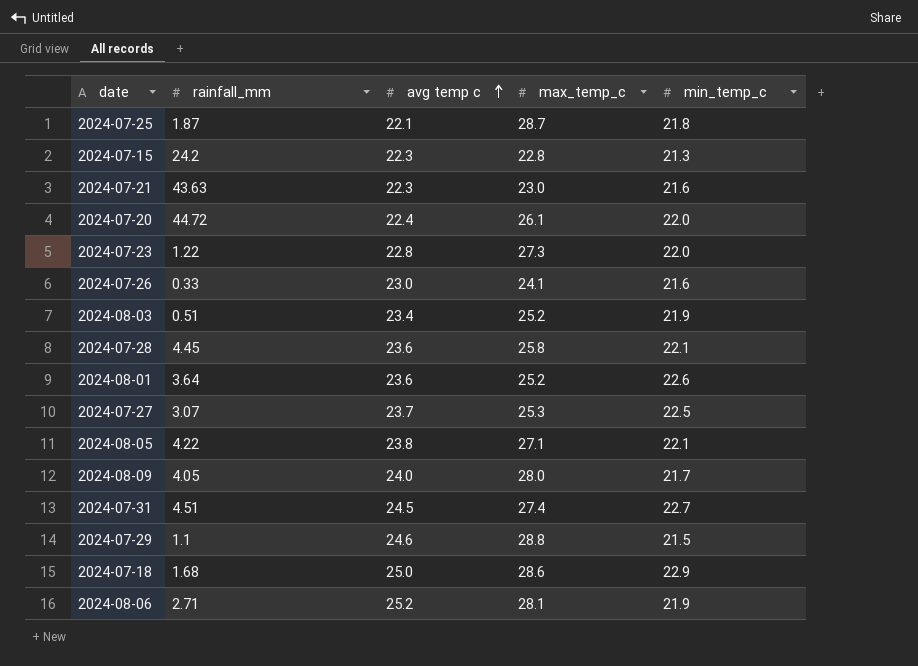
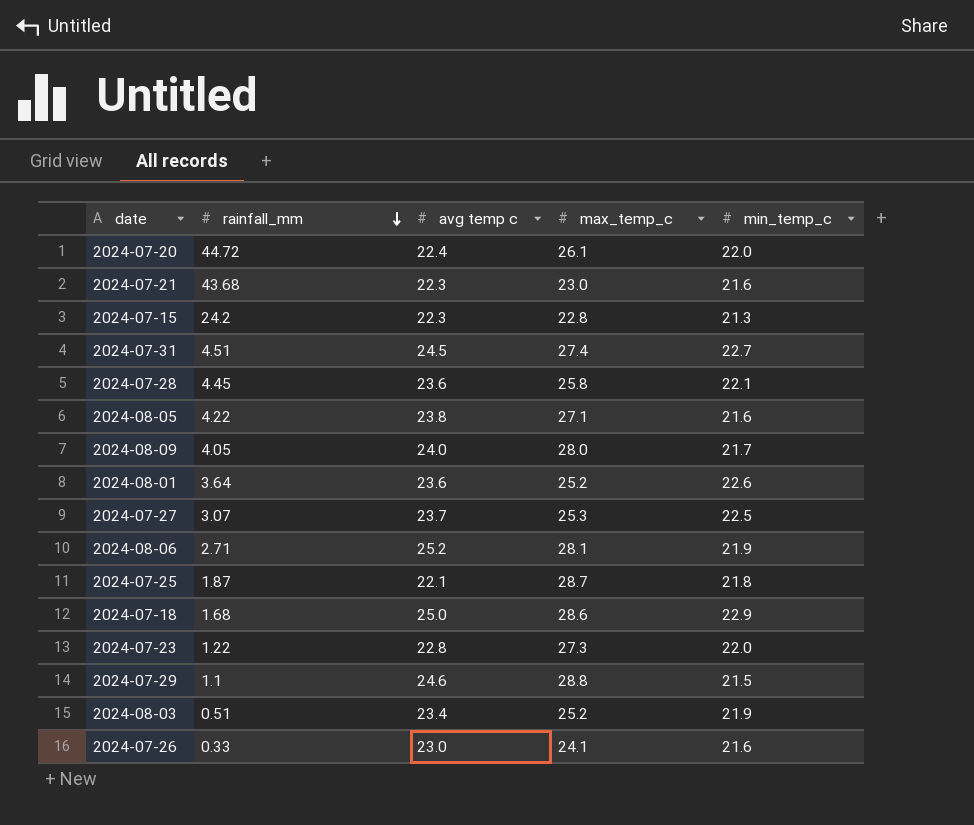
row order: avg temp c ascending -> rainfall_mm descending
2024-07-21 | rainfall_mm: 43.63 -> 43.68
2024-08-05 | min_temp_c: 22.1 -> 21.6

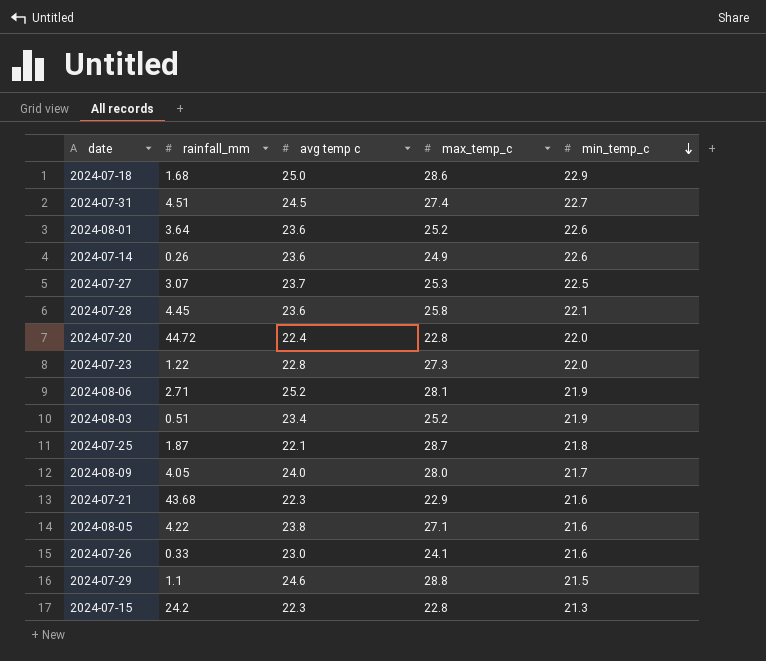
row order: rainfall_mm descending -> min_temp_c descending
row 2024-07-14: none -> 0.26 | 23.6 | 24.9 | 22.6
2024-07-20 | max_temp_c: 26.1 -> 22.8
2024-07-21 | max_temp_c: 23.0 -> 22.9

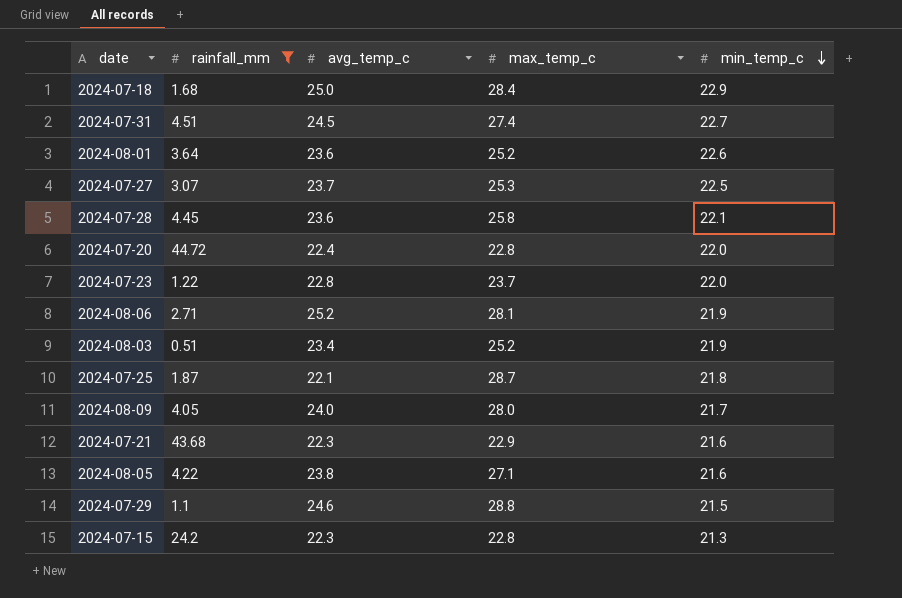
filter: none -> rainfall_mm >= 0.51
column name: avg temp c -> avg_temp_c
2024-07-18 | max_temp_c: 28.6 -> 28.4
2024-07-23 | max_temp_c: 27.3 -> 23.7

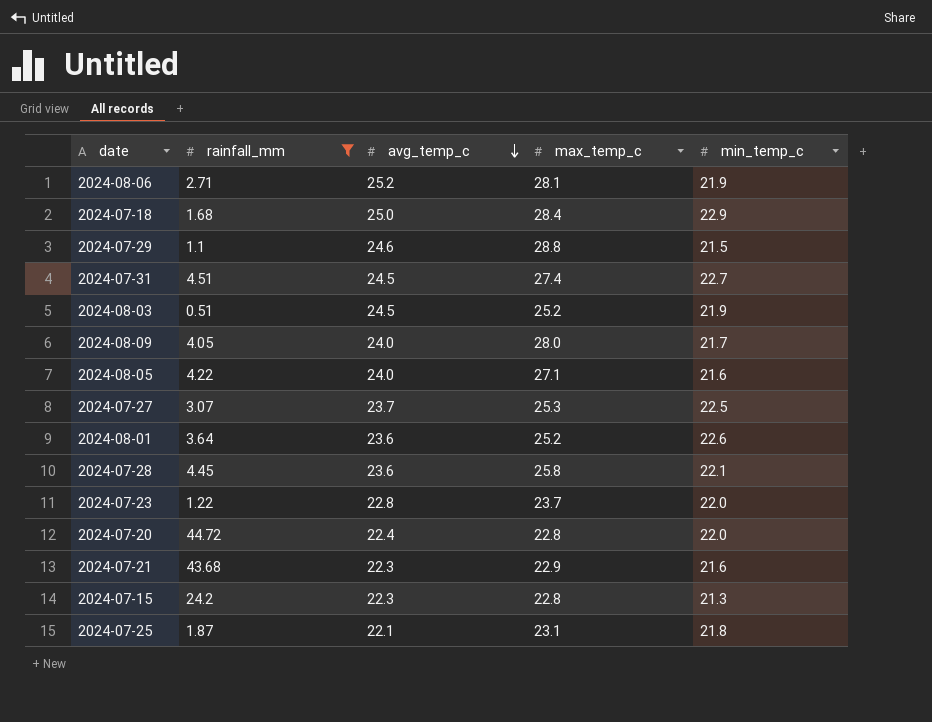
row order: min_temp_c descending -> avg_temp_c descending
2024-08-03 | avg_temp_c: 23.4 -> 24.5
2024-08-05 | avg_temp_c: 23.8 -> 24.0
2024-07-25 | max_temp_c: 28.7 -> 23.1

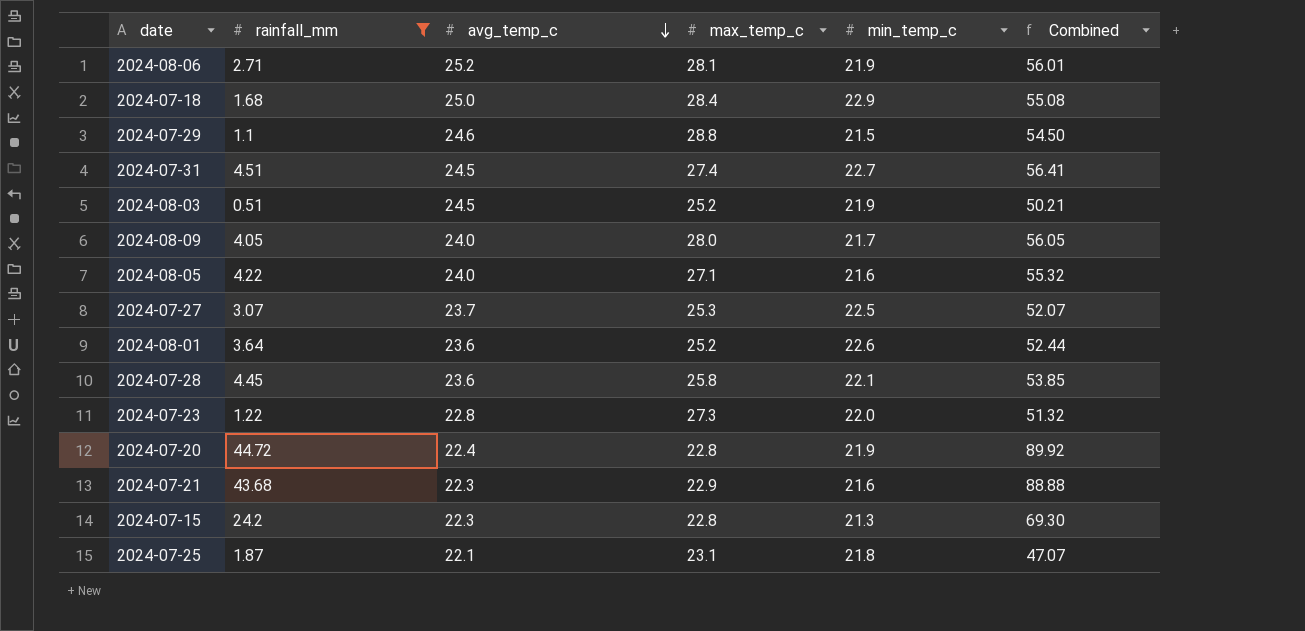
column Combined | formula: none -> [rainfall_mm] + [avg_temp_c] + [max_temp_c]
2024-07-23 | max_temp_c: 23.7 -> 27.3
2024-07-20 | min_temp_c: 22.0 -> 21.9

